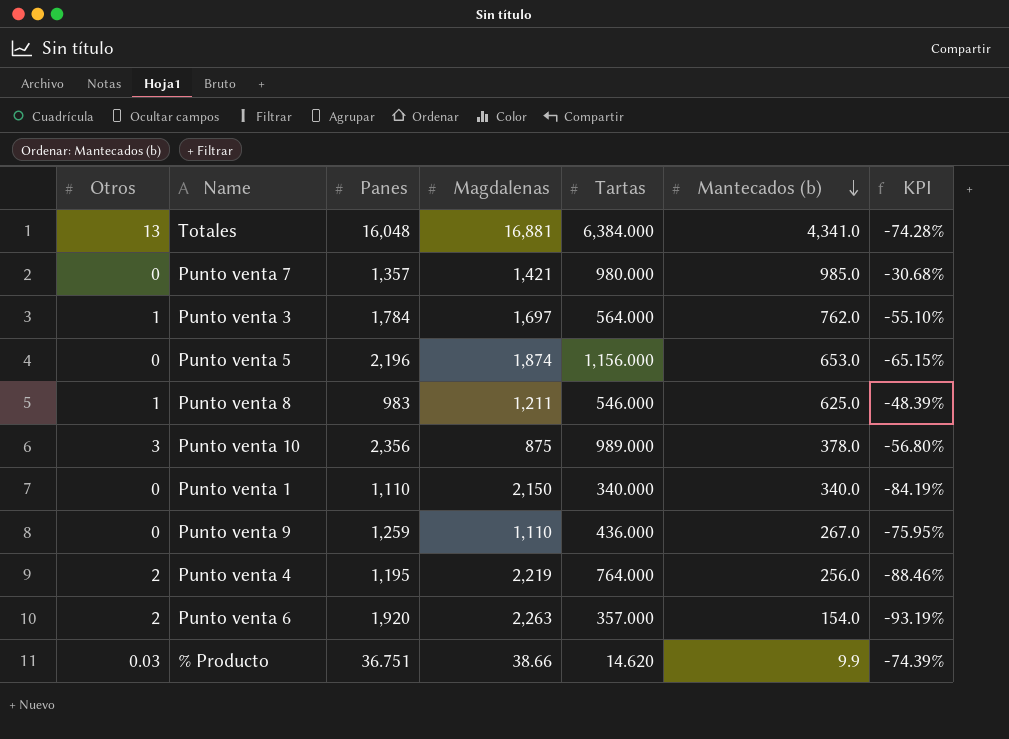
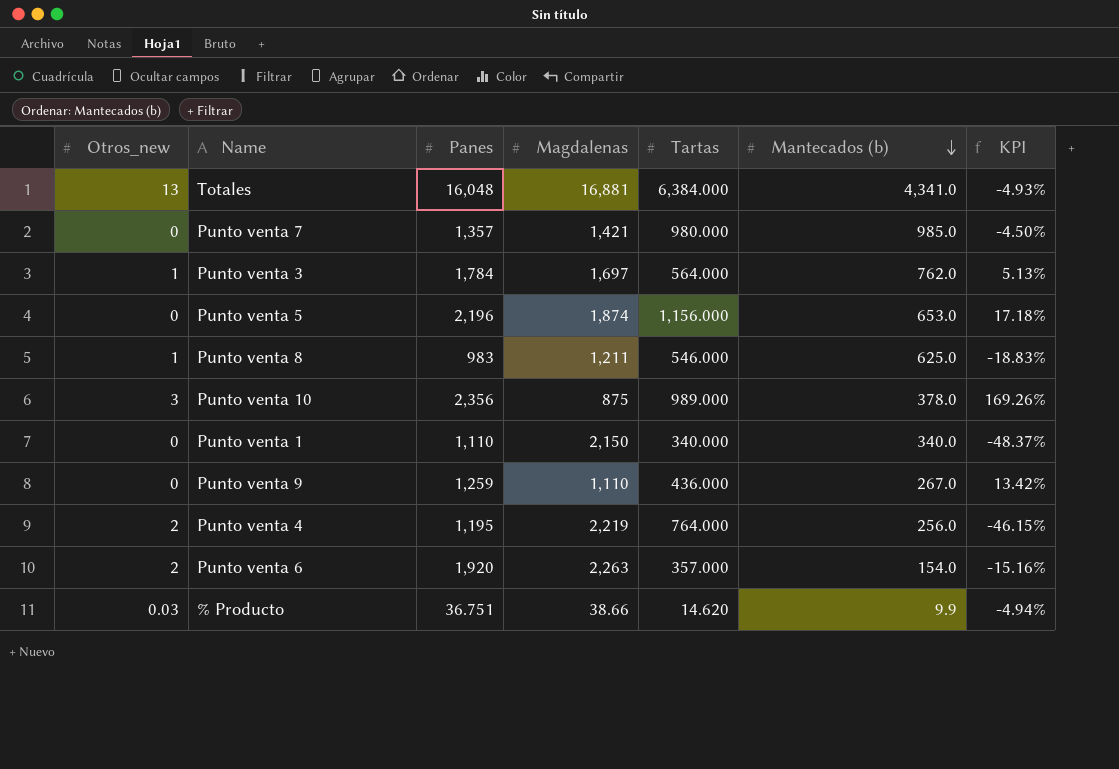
column name: Otros -> Otros_new
column KPI | formula: ([Mantecados (b)] - [Magdalenas]) / [Magdalenas] -> ([Panes] - [Magdalenas]) / [Magdalenas]

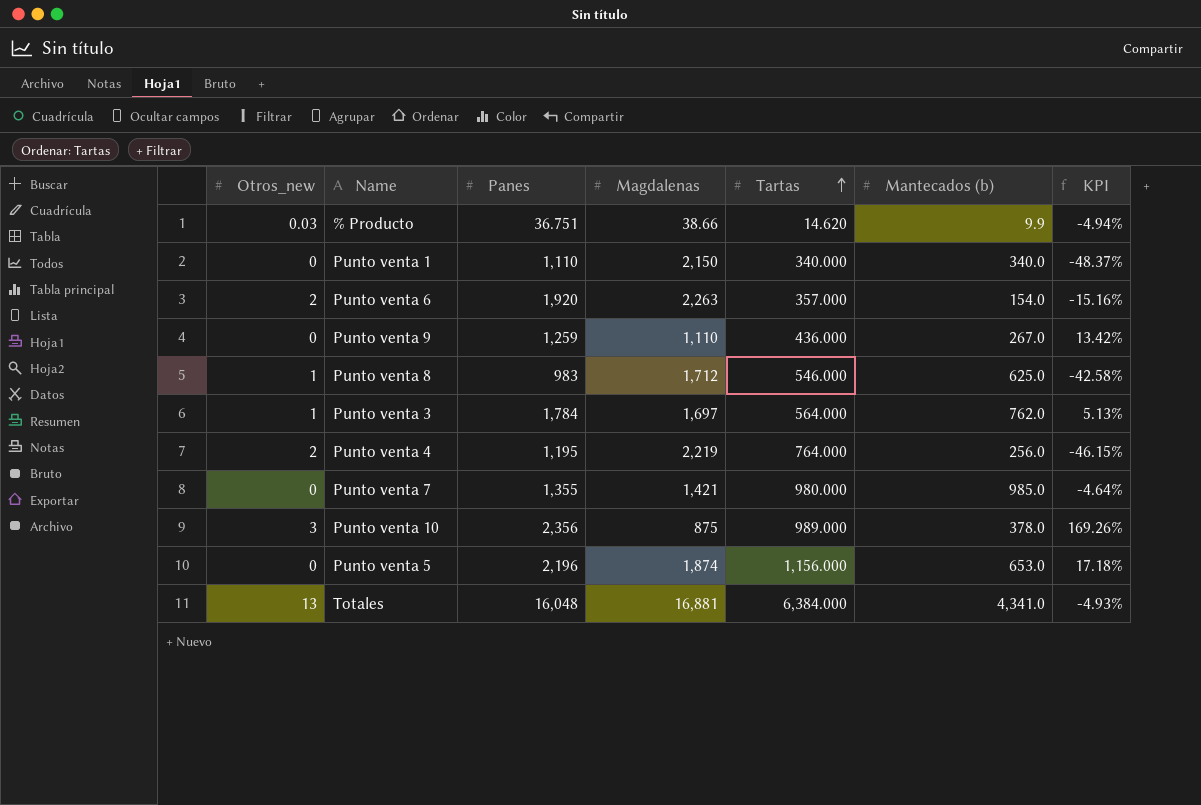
row order: Mantecados (b) descending -> Tartas ascending
Punto venta 8 | Magdalenas: 1,211 -> 1,712
Punto venta 8 | KPI: -18.83% -> -42.58%
Punto venta 7 | Panes: 1,357 -> 1,355
Punto venta 7 | KPI: -4.50% -> -4.64%

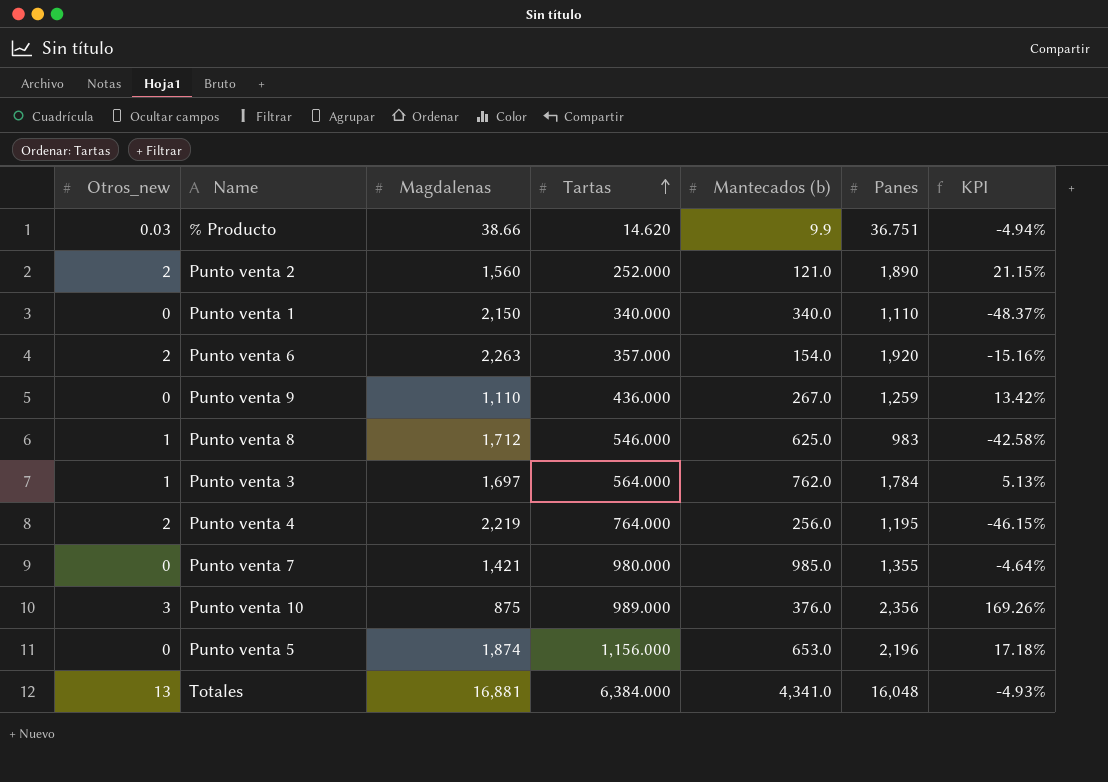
column Panes | position: 3 -> 6
row Punto venta 2: none -> 2 | 1,560 | 252.000 | 121.0 | 1,890 | 21.15%
Punto venta 10 | Mantecados (b): 378.0 -> 376.0

